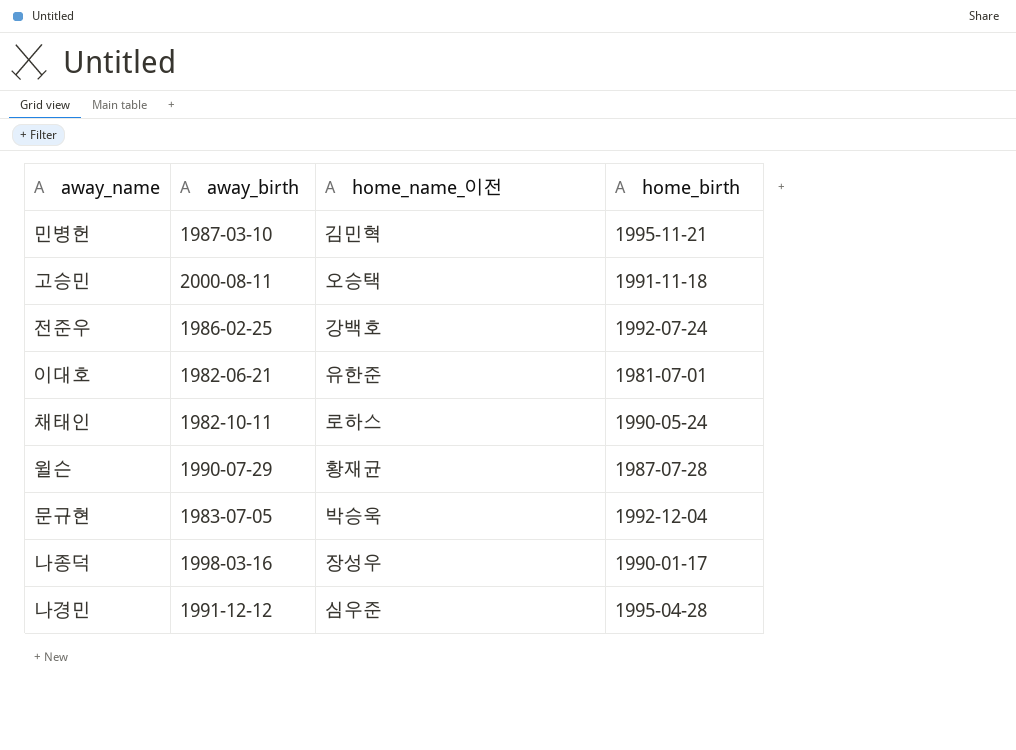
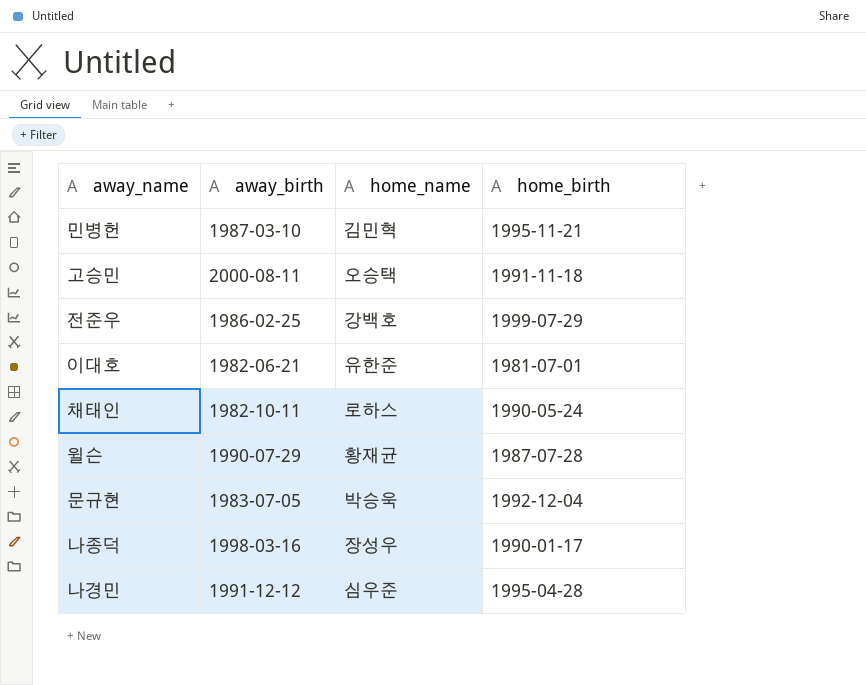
column name: home_name_이전 -> home_name
전준우 | home_birth: 1992-07-24 -> 1999-07-29

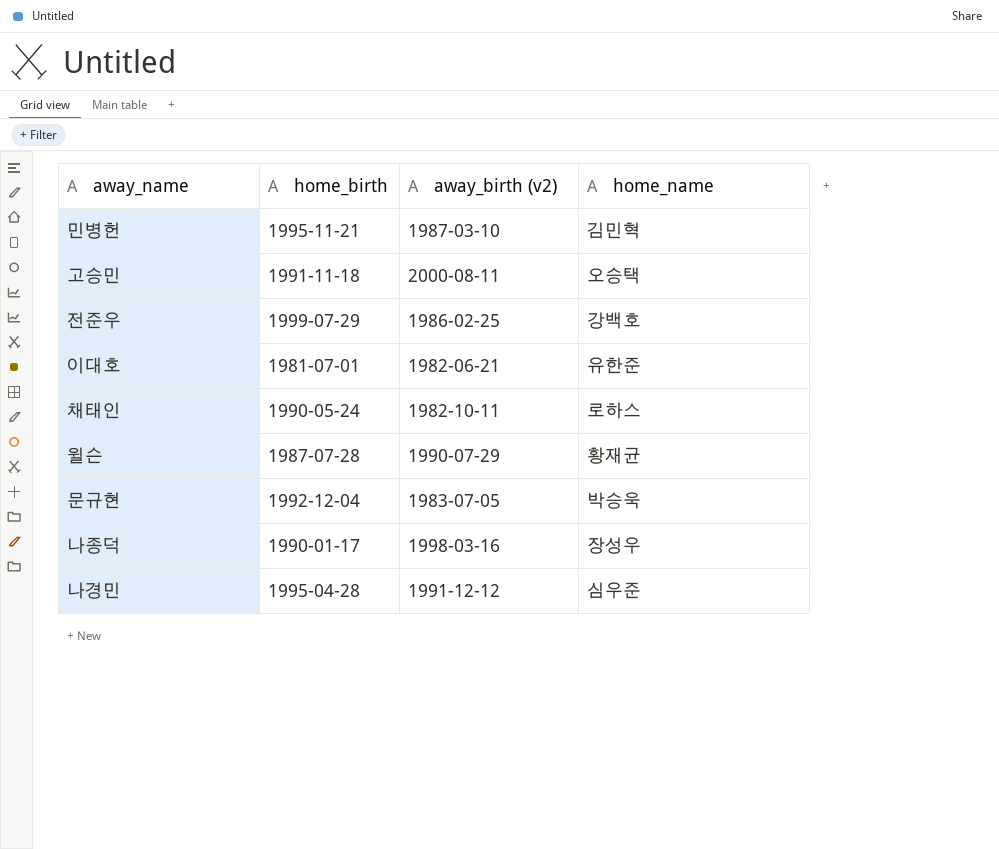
column home_birth | position: 4 -> 2
column name: away_birth -> away_birth (v2)

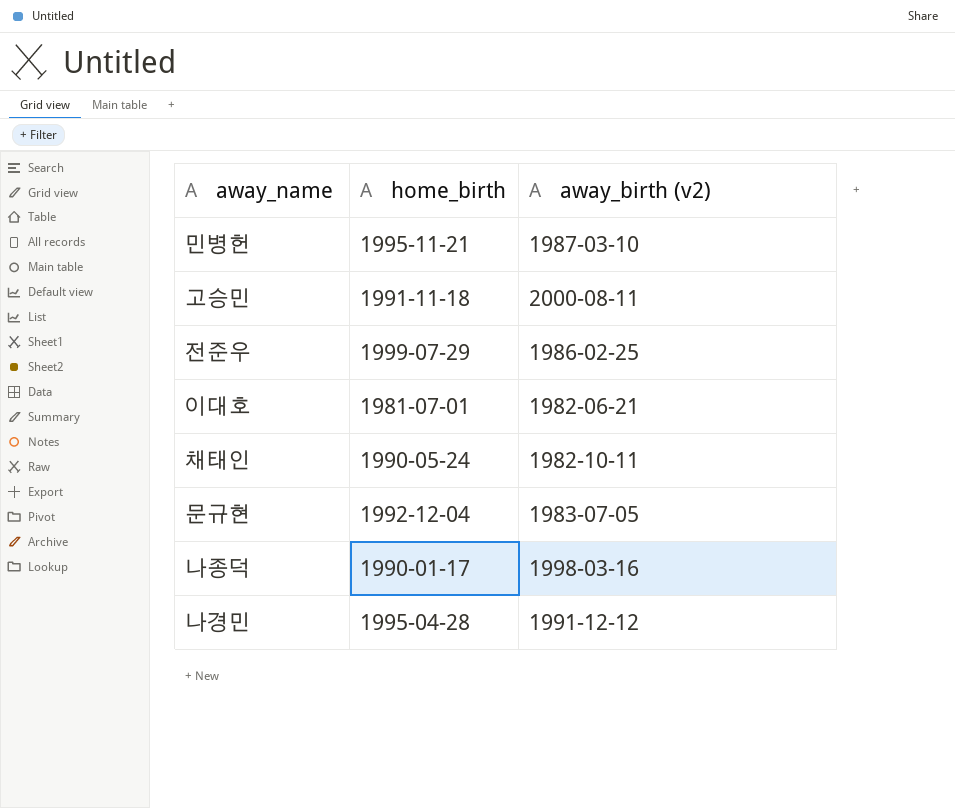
column home_name | position: 4 -> none
row 윌슨: 1987-07-28 | 1990-07-29 | 황재균 -> none

